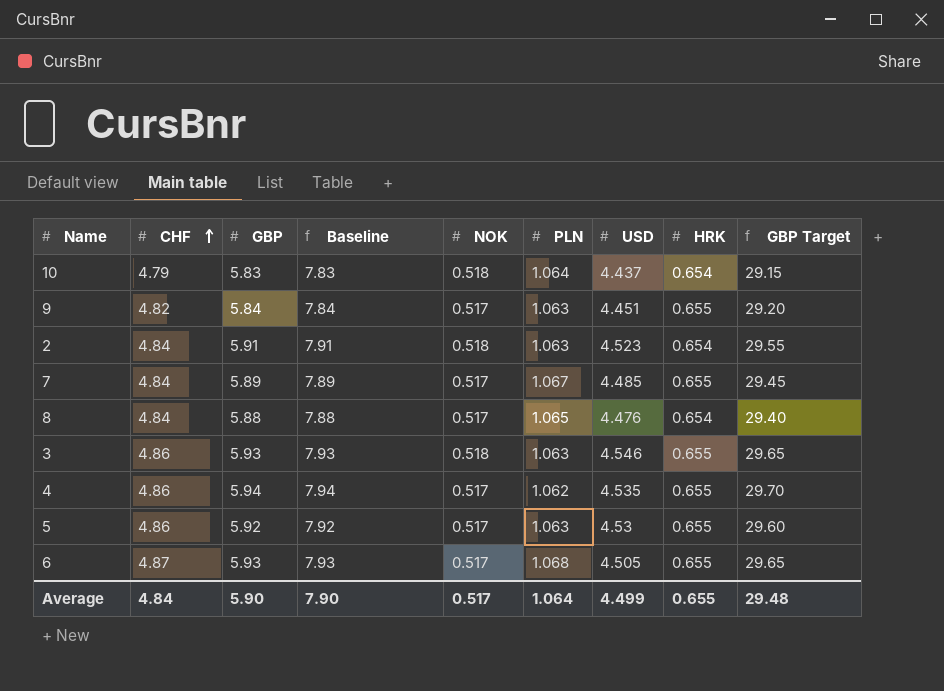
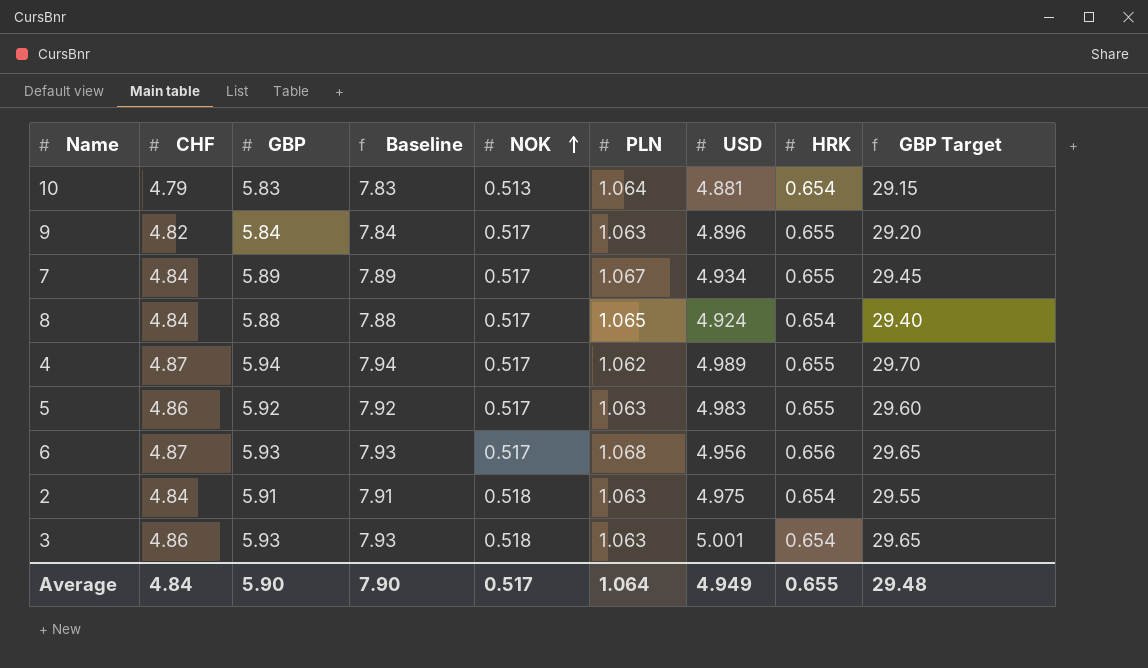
row order: CHF ascending -> NOK ascending
10 | NOK: 0.518 -> 0.513
10 | USD: 4.437 -> 4.881
9 | USD: 4.451 -> 4.896
7 | USD: 4.485 -> 4.934
8 | USD: 4.476 -> 4.924
4 | CHF: 4.86 -> 4.87
4 | USD: 4.535 -> 4.989
5 | USD: 4.53 -> 4.983
6 | USD: 4.505 -> 4.956
6 | HRK: 0.655 -> 0.656
2 | USD: 4.523 -> 4.975
3 | USD: 4.546 -> 5.001
3 | HRK: 0.655 -> 0.654
Average | USD: 4.499 -> 4.949

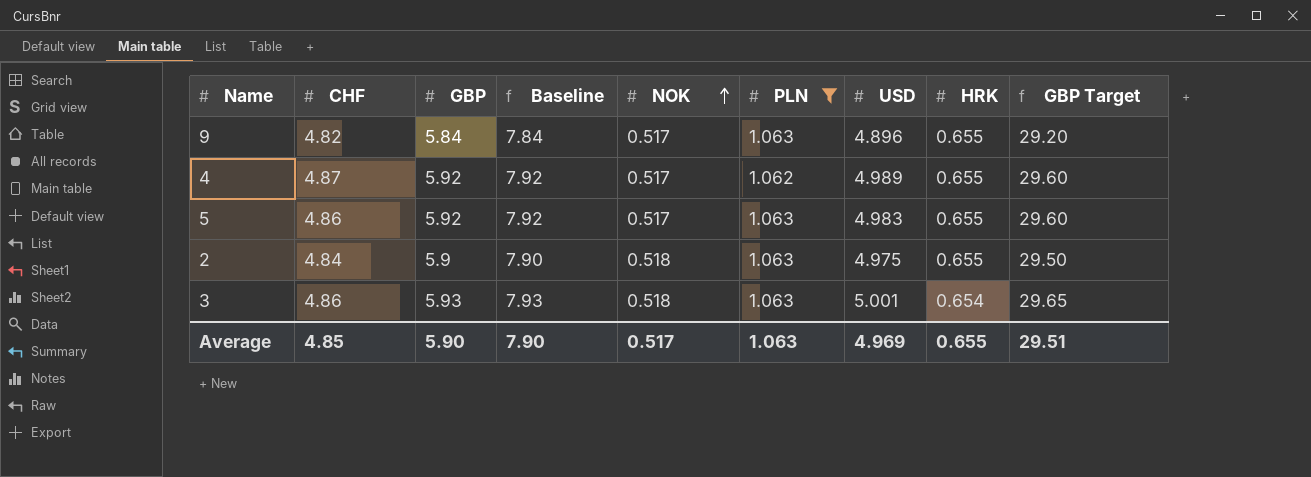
filter: none -> PLN <= 1.063
4 | GBP: 5.94 -> 5.92
4 | Baseline: 7.94 -> 7.92
4 | GBP Target: 29.70 -> 29.60
2 | GBP: 5.91 -> 5.9
2 | Baseline: 7.91 -> 7.90
2 | HRK: 0.654 -> 0.655
2 | GBP Target: 29.55 -> 29.50
Average | CHF: 4.84 -> 4.85
Average | PLN: 1.064 -> 1.063
Average | USD: 4.949 -> 4.969
Average | GBP Target: 29.48 -> 29.51

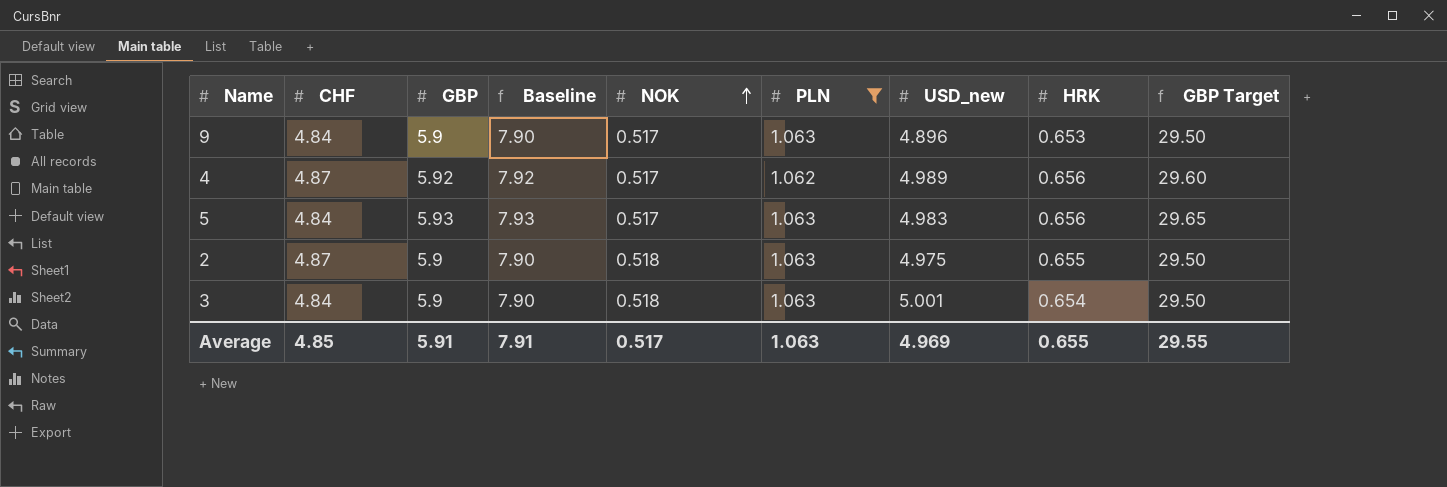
column name: USD -> USD_new
9 | CHF: 4.82 -> 4.84
9 | GBP: 5.84 -> 5.9
9 | Baseline: 7.84 -> 7.90
9 | HRK: 0.655 -> 0.653
9 | GBP Target: 29.20 -> 29.50
4 | HRK: 0.655 -> 0.656
5 | CHF: 4.86 -> 4.84
5 | GBP: 5.92 -> 5.93
5 | Baseline: 7.92 -> 7.93
5 | HRK: 0.655 -> 0.656
5 | GBP Target: 29.60 -> 29.65
2 | CHF: 4.84 -> 4.87
3 | CHF: 4.86 -> 4.84
3 | GBP: 5.93 -> 5.9
3 | Baseline: 7.93 -> 7.90
3 | GBP Target: 29.65 -> 29.50
Average | GBP: 5.90 -> 5.91
Average | Baseline: 7.90 -> 7.91
Average | GBP Target: 29.51 -> 29.55

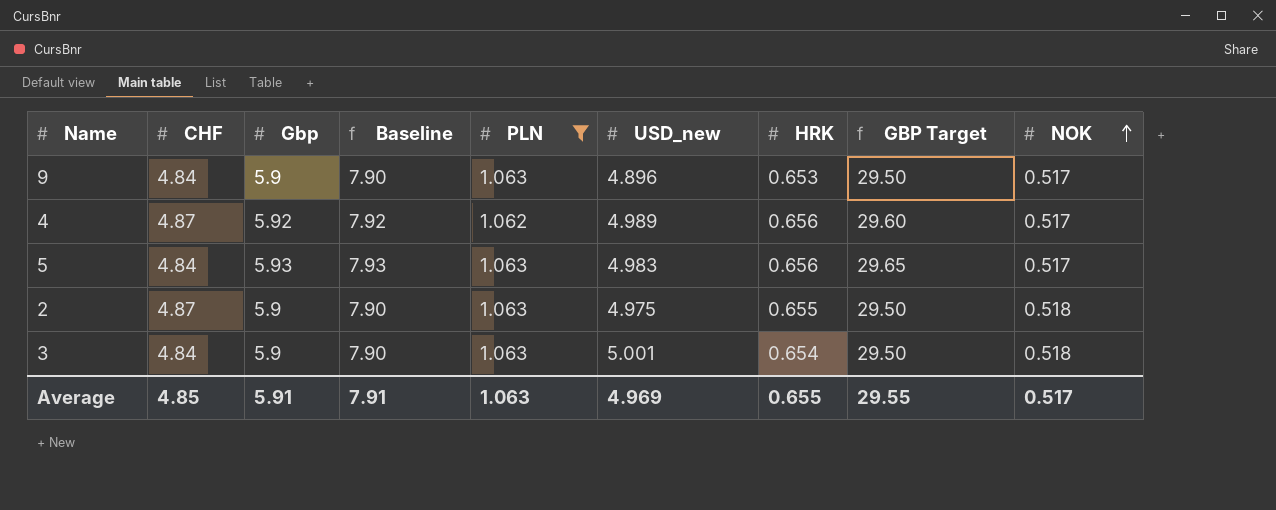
column name: GBP -> Gbp
column NOK | position: 5 -> 9

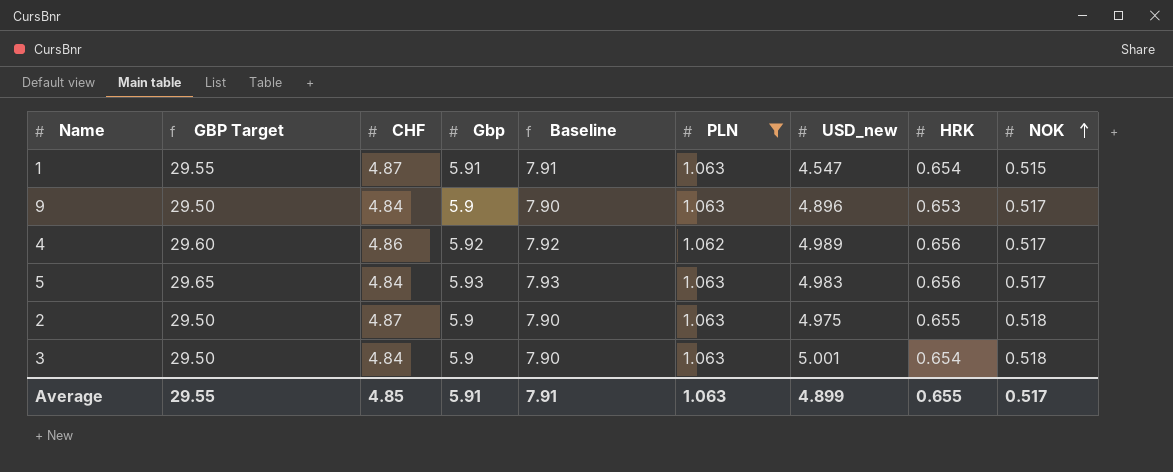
column GBP Target | position: 8 -> 2
row 1: none -> 29.55 | 4.87 | 5.91 | 7.91 | 1.063 | 4.547 | 0.654 | 0.515
4 | CHF: 4.87 -> 4.86
Average | USD_new: 4.969 -> 4.899

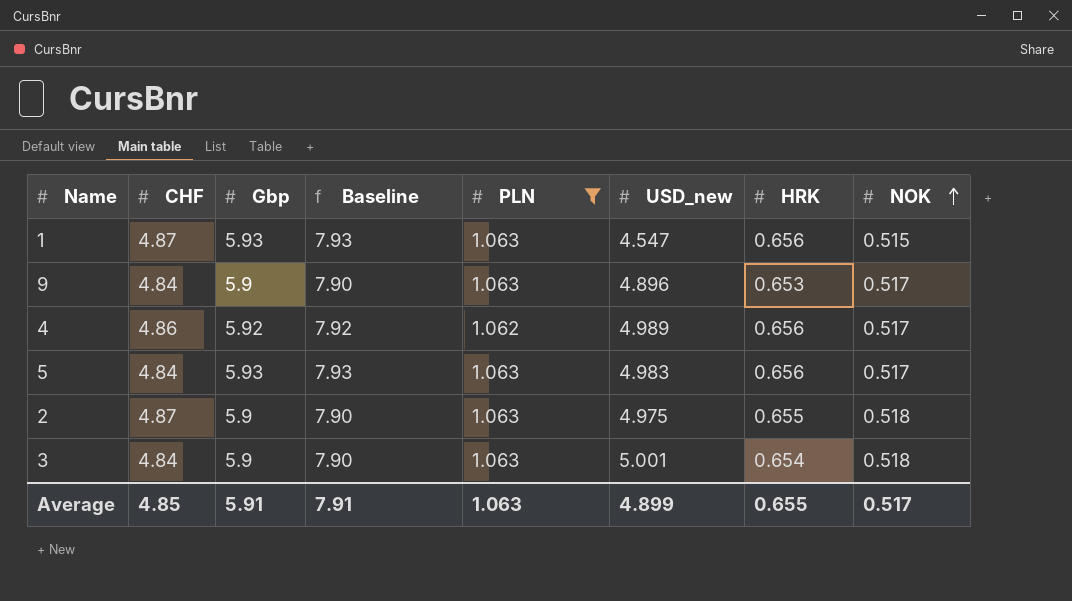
column GBP Target | formula: [Gbp] * 5 -> none
1 | Gbp: 5.91 -> 5.93
1 | Baseline: 7.91 -> 7.93
1 | HRK: 0.654 -> 0.656

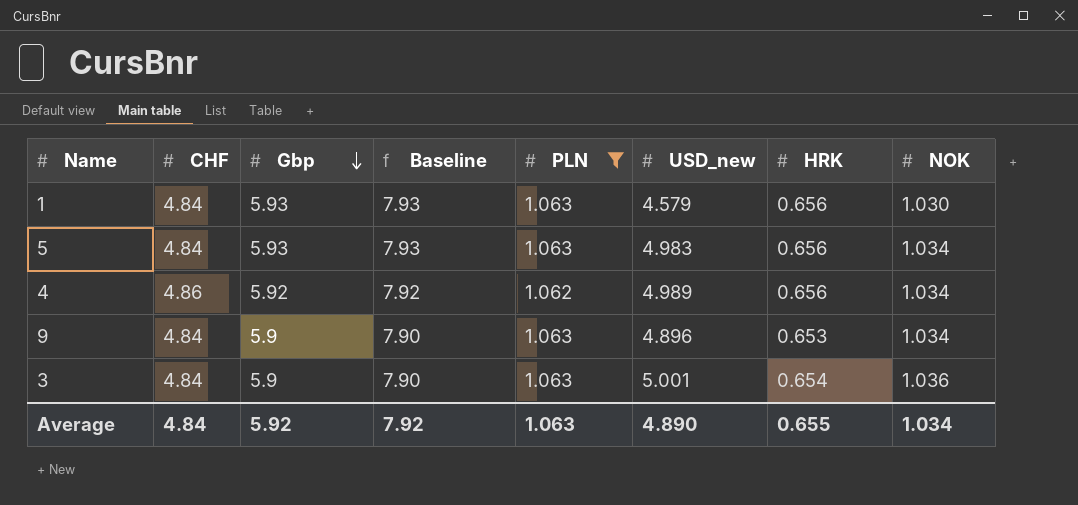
row order: NOK ascending -> Gbp descending
row 2: 4.87 | 5.9 | 7.90 | 1.063 | 4.975 | 0.655 | 0.518 -> none
1 | CHF: 4.87 -> 4.84
1 | USD_new: 4.547 -> 4.579
1 | NOK: 0.515 -> 1.030
5 | NOK: 0.517 -> 1.034
4 | NOK: 0.517 -> 1.034
9 | NOK: 0.517 -> 1.034
3 | NOK: 0.518 -> 1.036
Average | CHF: 4.85 -> 4.84
Average | Gbp: 5.91 -> 5.92
Average | Baseline: 7.91 -> 7.92
Average | USD_new: 4.899 -> 4.890
Average | NOK: 0.517 -> 1.034

